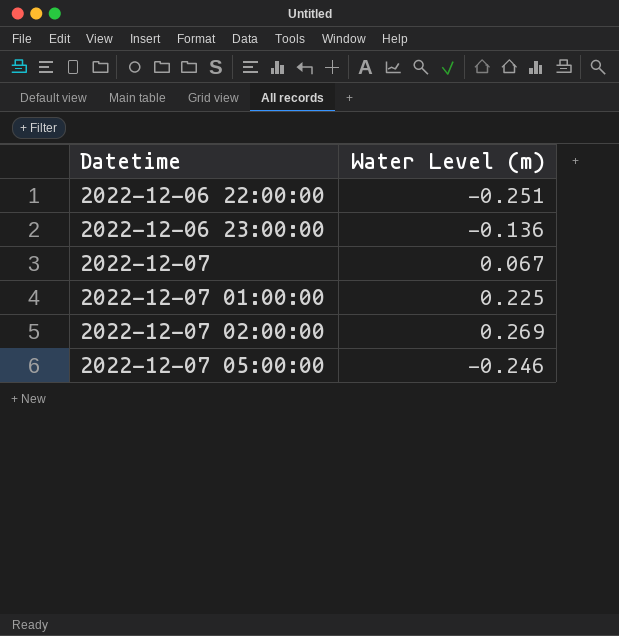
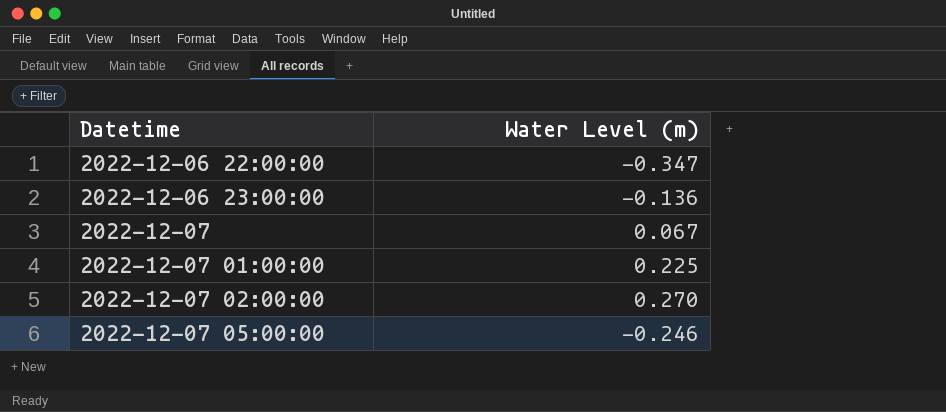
2022-12-06 22:00:00 | Water Level (m): -0.251 -> -0.347
2022-12-07 02:00:00 | Water Level (m): 0.269 -> 0.270

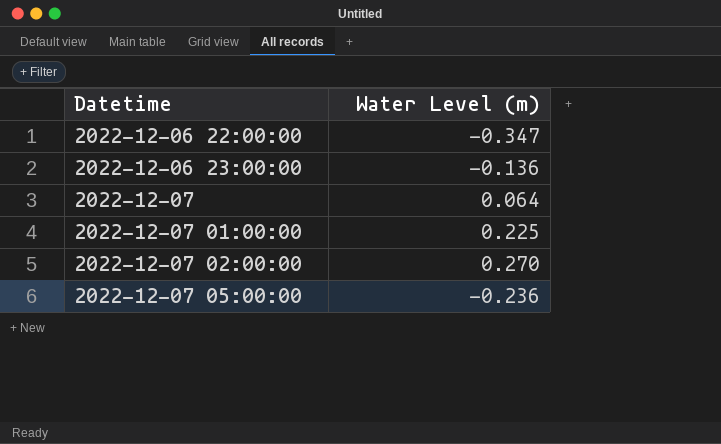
2022-12-07 | Water Level (m): 0.067 -> 0.064
2022-12-07 05:00:00 | Water Level (m): -0.246 -> -0.236

